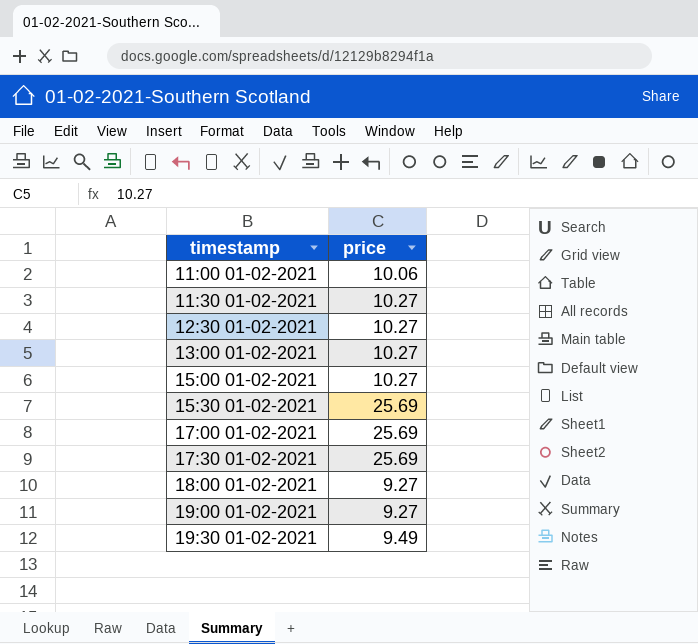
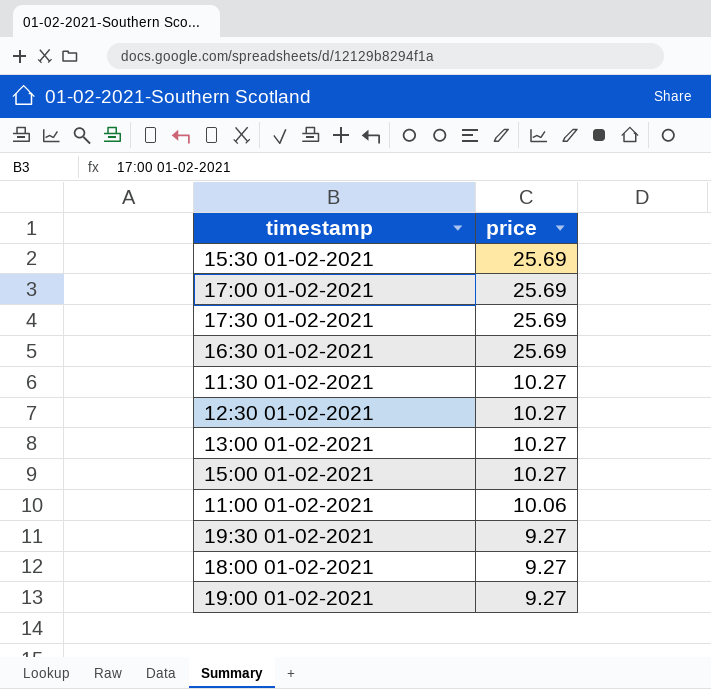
row order: timestamp ascending -> price descending
row 16:30 01-02-2021: none -> 25.69
19:30 01-02-2021 | price: 9.49 -> 9.27

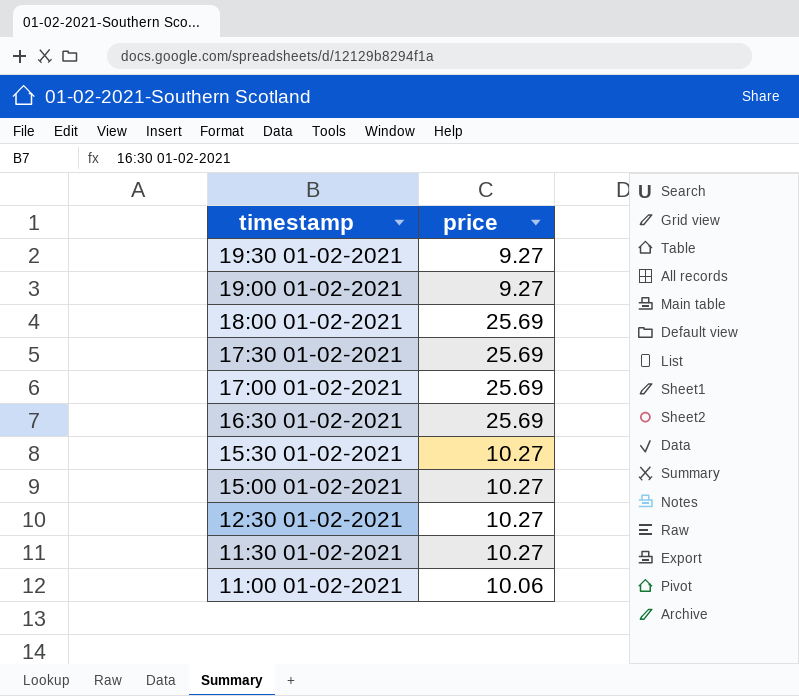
row order: price descending -> timestamp descending
row 13:00 01-02-2021: 10.27 -> none
18:00 01-02-2021 | price: 9.27 -> 25.69
15:30 01-02-2021 | price: 25.69 -> 10.27

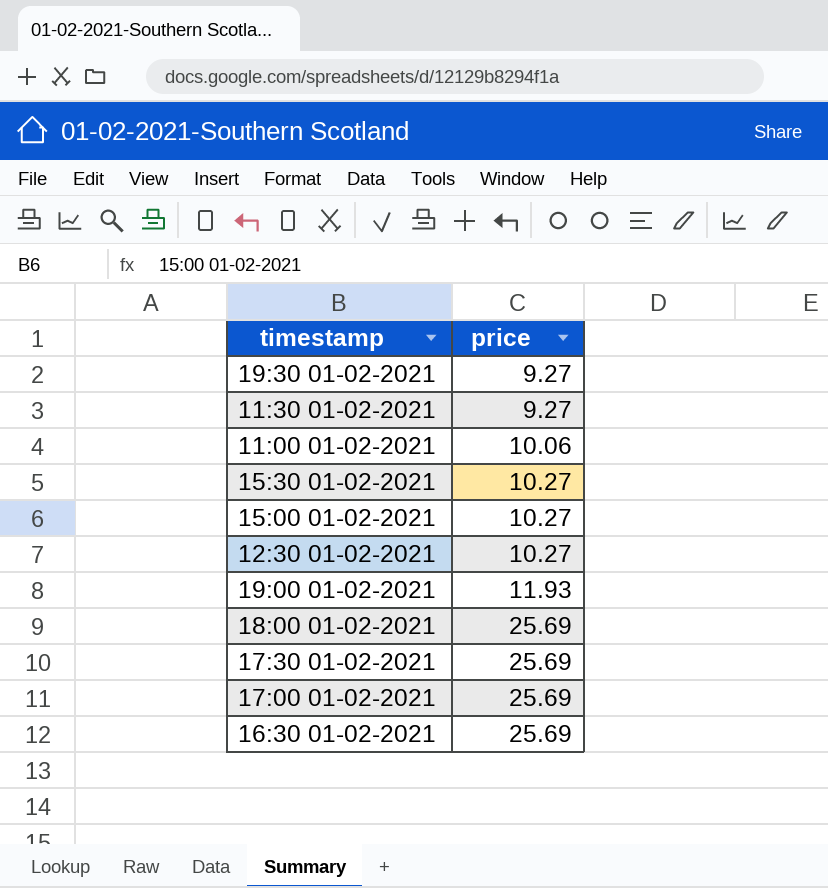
row order: timestamp descending -> price ascending
11:30 01-02-2021 | price: 10.27 -> 9.27
19:00 01-02-2021 | price: 9.27 -> 11.93

